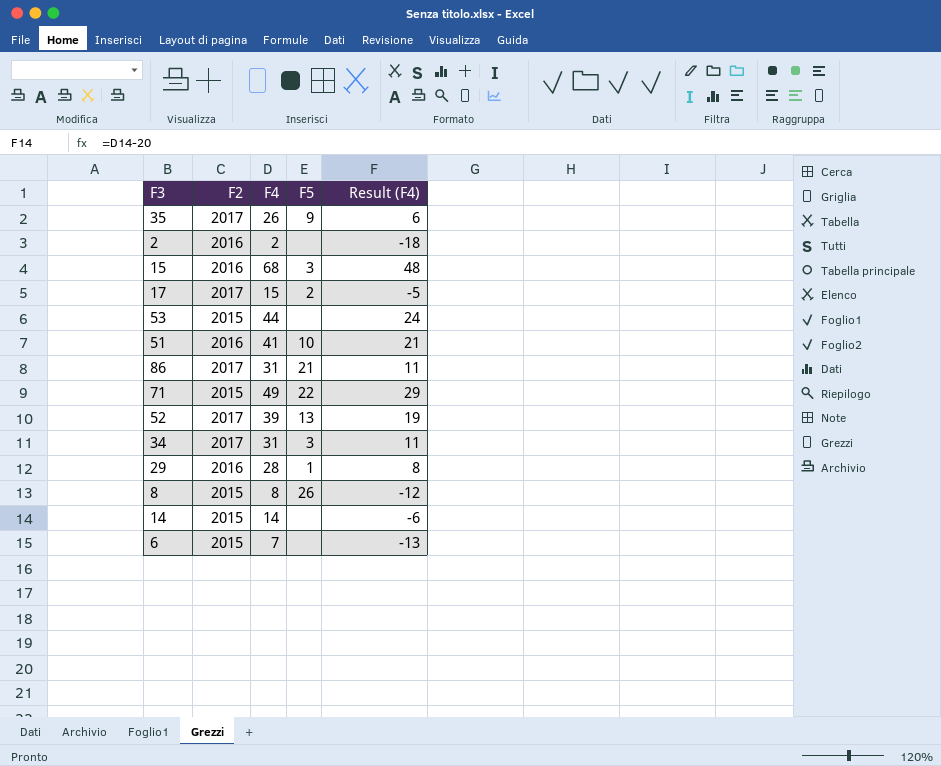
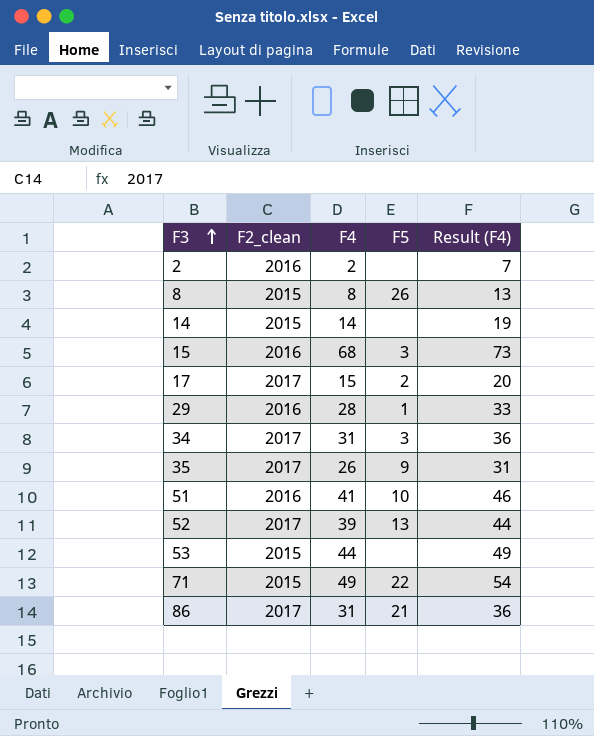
row order: none -> F3 ascending
column name: F2 -> F2_clean
column Result (F4) | formula: [F4] - 20 -> [F4] + 5
row 6: 2015 | 7 | none | -13 -> none

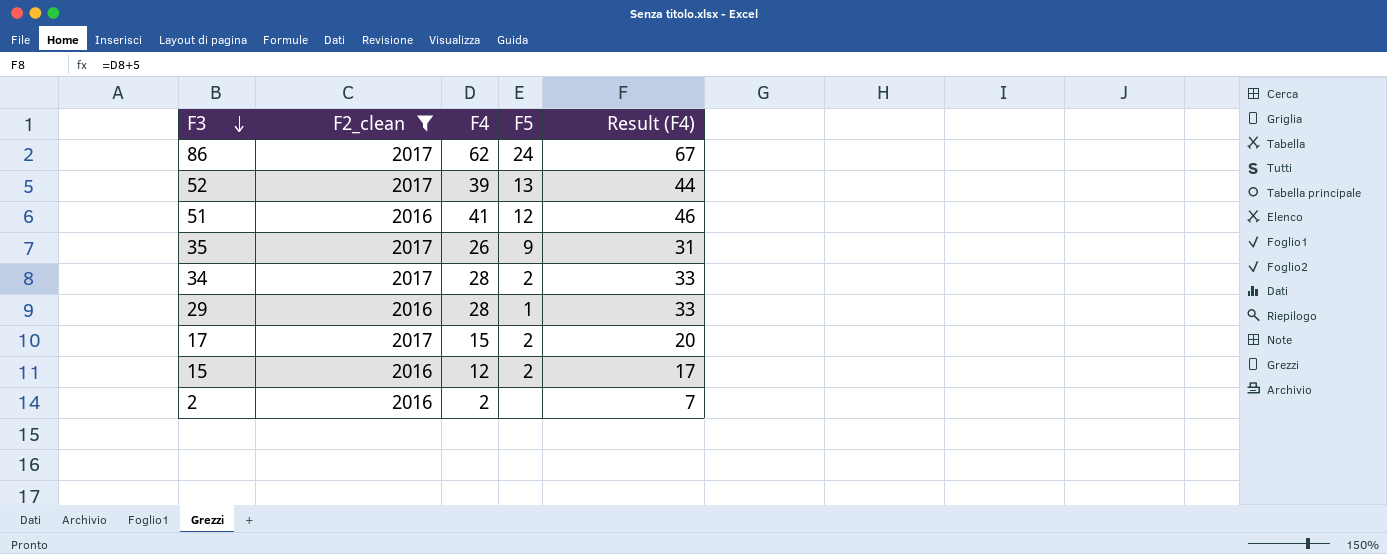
filter: none -> F2_clean != 2015
row order: F3 ascending -> F3 descending
86 | F4: 31 -> 62
86 | F5: 21 -> 24
86 | Result (F4): 36 -> 67
51 | F5: 10 -> 12
34 | F4: 31 -> 28
34 | F5: 3 -> 2
34 | Result (F4): 36 -> 33
15 | F4: 68 -> 12
15 | F5: 3 -> 2
15 | Result (F4): 73 -> 17

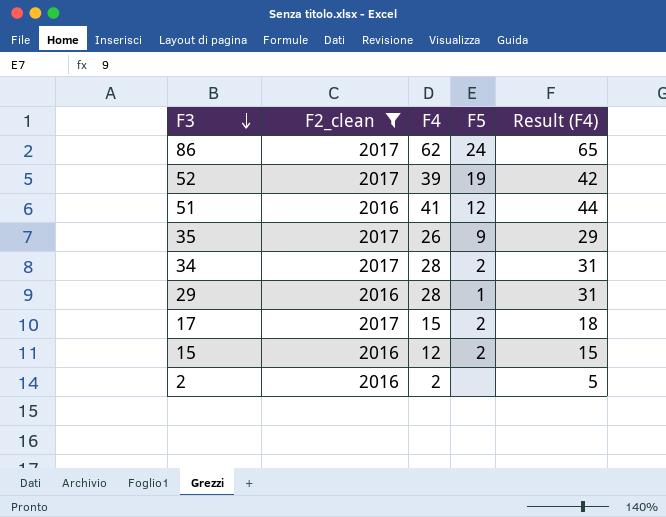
column Result (F4) | formula: [F4] + 5 -> [F4] + 3
52 | F5: 13 -> 19

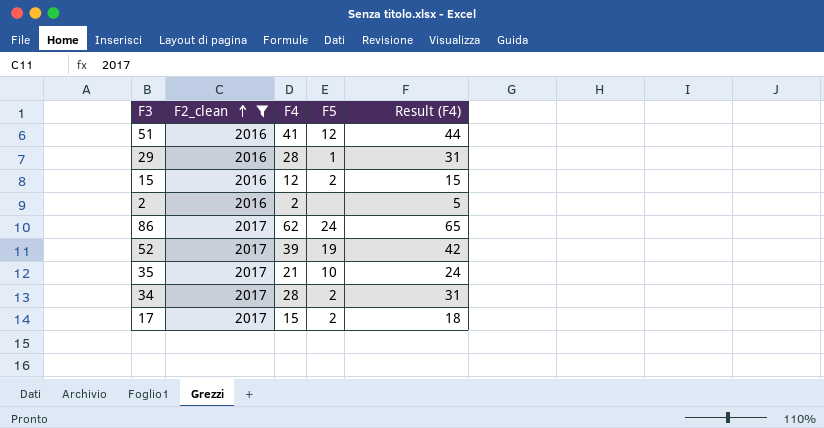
row order: F3 descending -> F2_clean ascending
35 | F4: 26 -> 21
35 | F5: 9 -> 10
35 | Result (F4): 29 -> 24

